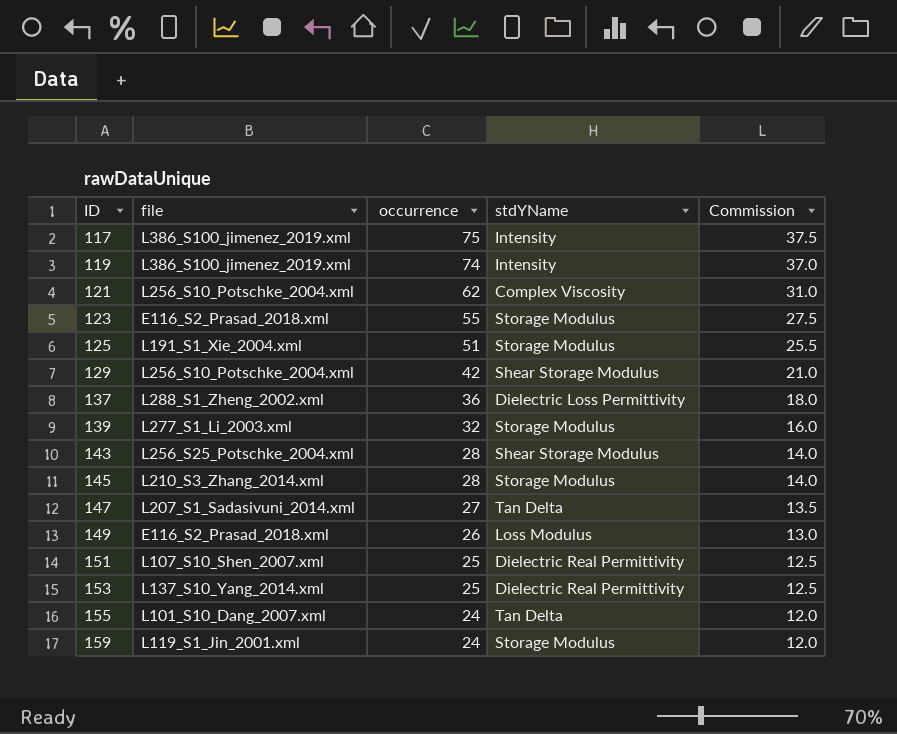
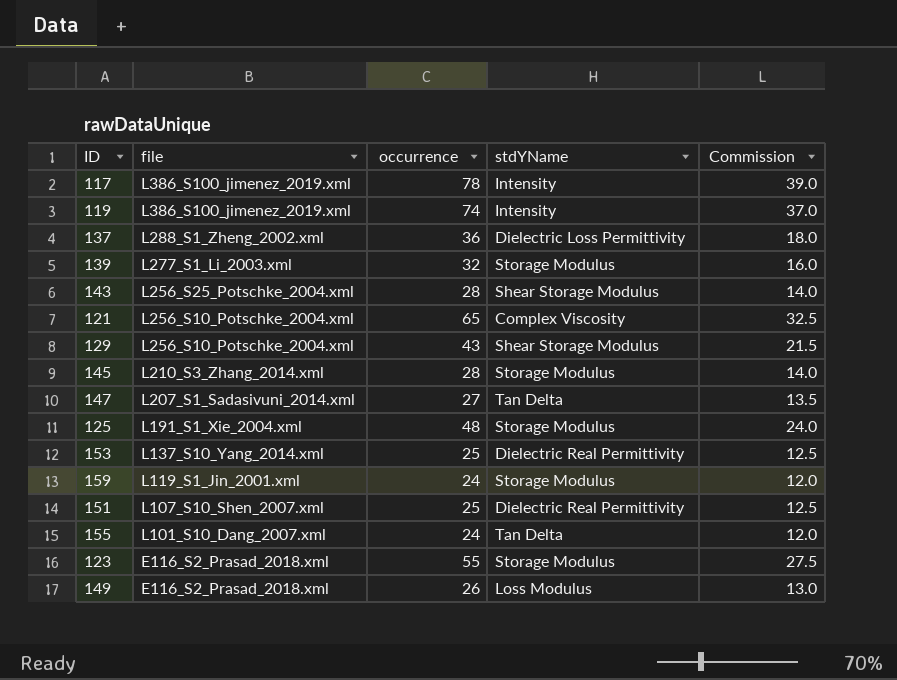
row order: ID ascending -> file descending
117 | occurrence: 75 -> 78
117 | Commission: 37.5 -> 39.0
121 | occurrence: 62 -> 65
121 | Commission: 31.0 -> 32.5
129 | occurrence: 42 -> 43
129 | Commission: 21.0 -> 21.5
125 | occurrence: 51 -> 48
125 | Commission: 25.5 -> 24.0

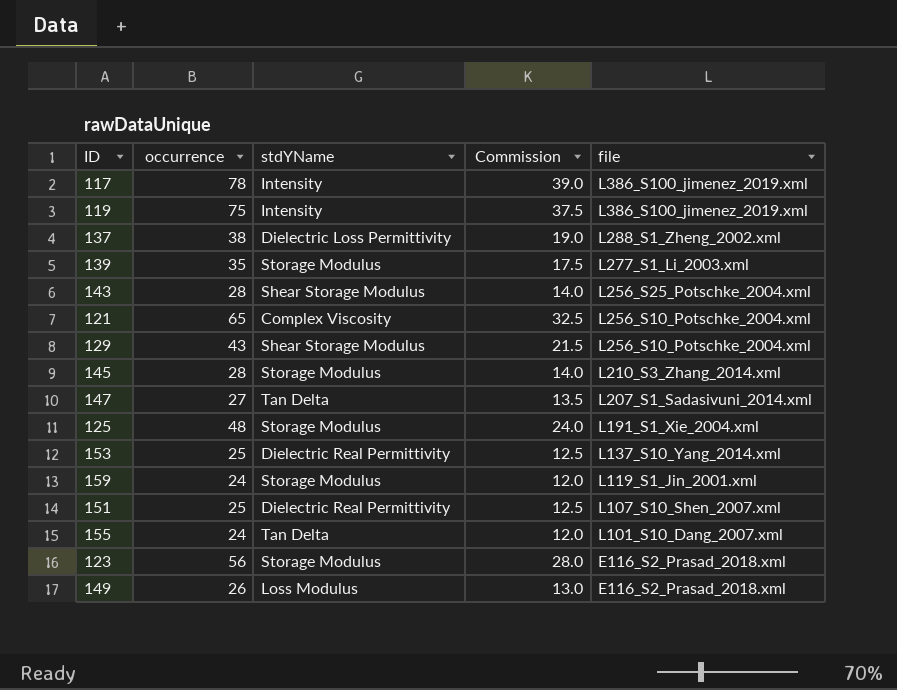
column file | position: 2 -> 5
119 | occurrence: 74 -> 75
119 | Commission: 37.0 -> 37.5
137 | occurrence: 36 -> 38
137 | Commission: 18.0 -> 19.0
139 | occurrence: 32 -> 35
139 | Commission: 16.0 -> 17.5
123 | occurrence: 55 -> 56
123 | Commission: 27.5 -> 28.0

